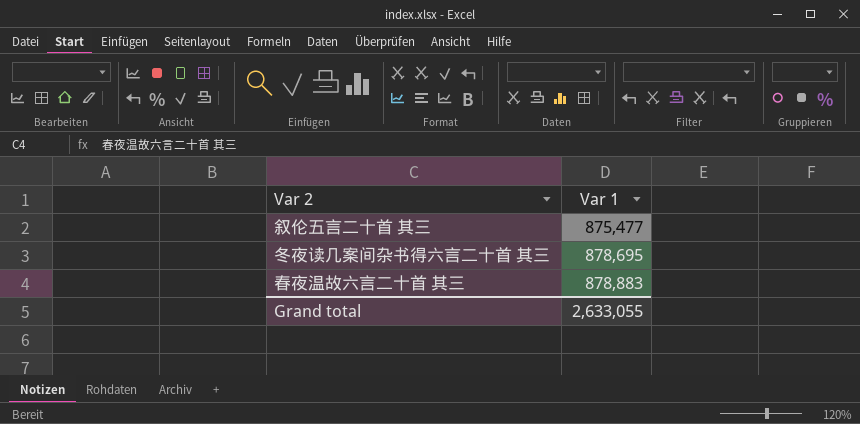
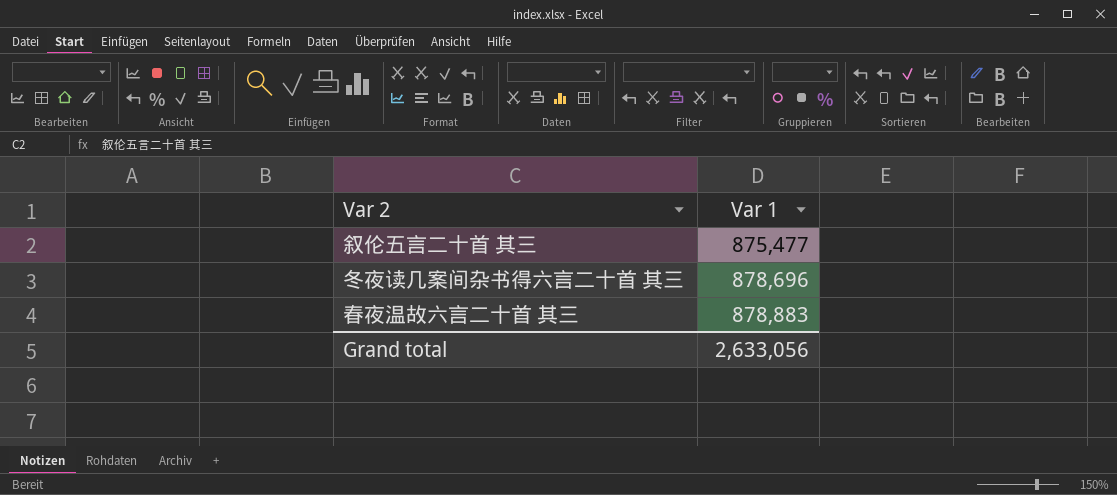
冬夜读几案间杂书得六言二十首 其三 | Var 1: 878,695 -> 878,696
Grand total | Var 1: 2,633,055 -> 2,633,056

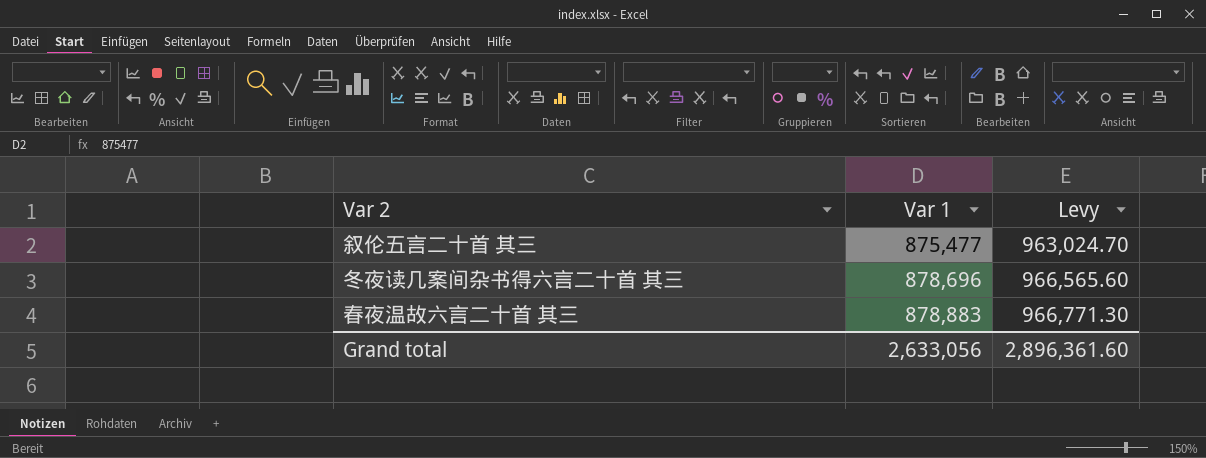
column Levy | formula: none -> [Var 1] * 1.1

